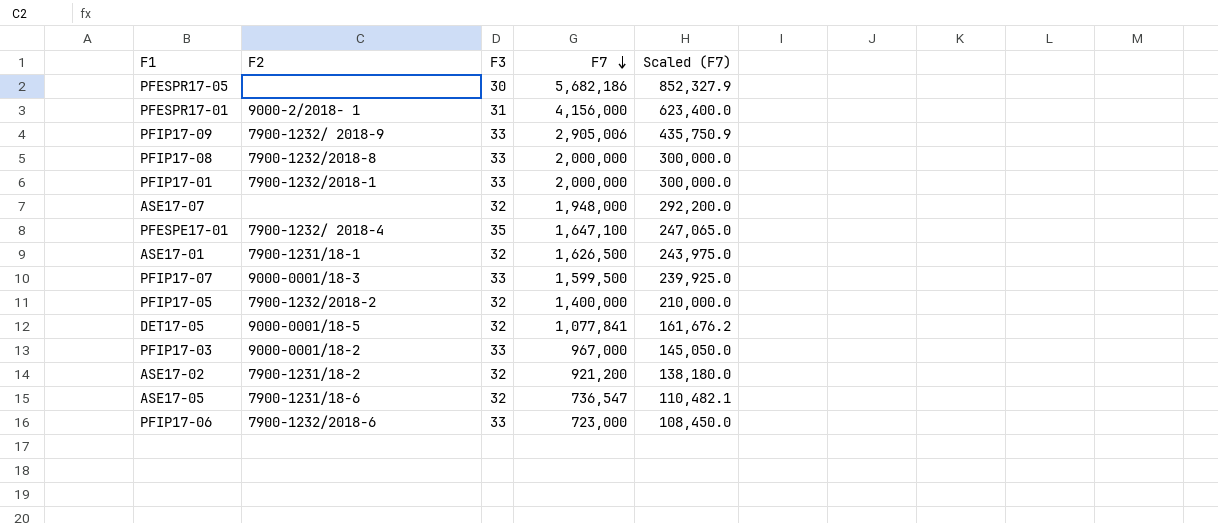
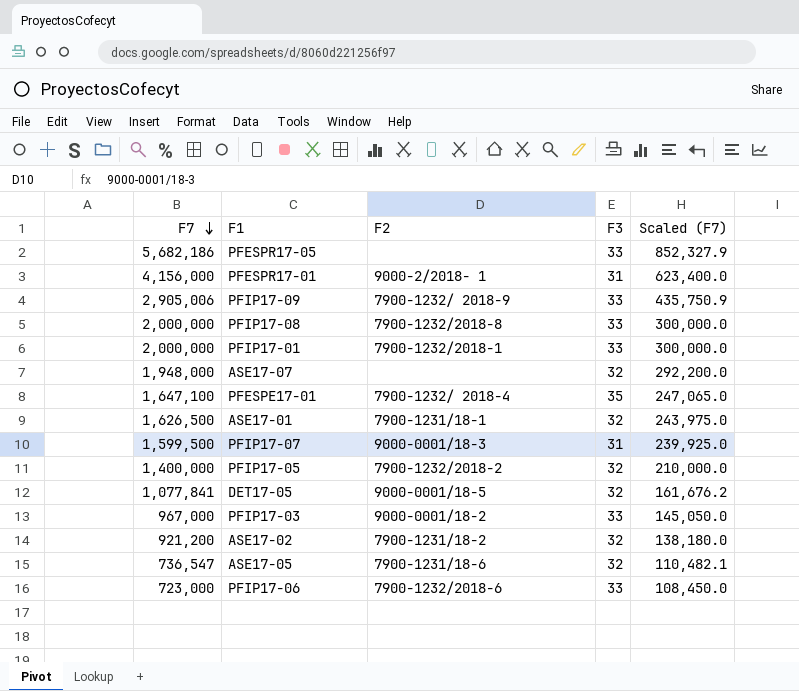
column F7 | position: 4 -> 1
PFESPR17-05 | F3: 30 -> 33
PFIP17-07 | F3: 33 -> 31

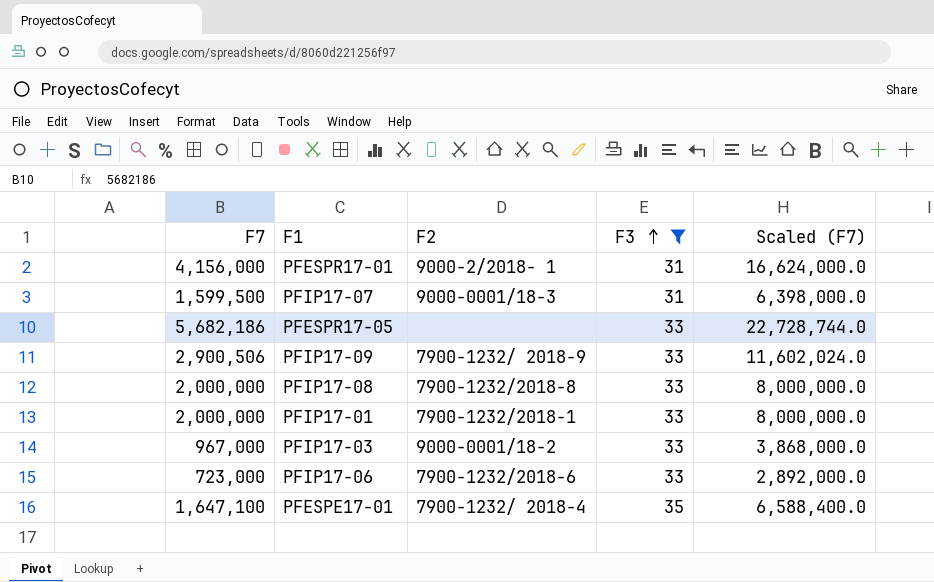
filter: none -> F3 != 32
row order: F7 descending -> F3 ascending
column Scaled (F7) | formula: [F7] * 0.15 -> [F7] * 4
PFIP17-09 | F7: 2,905,006 -> 2,900,506

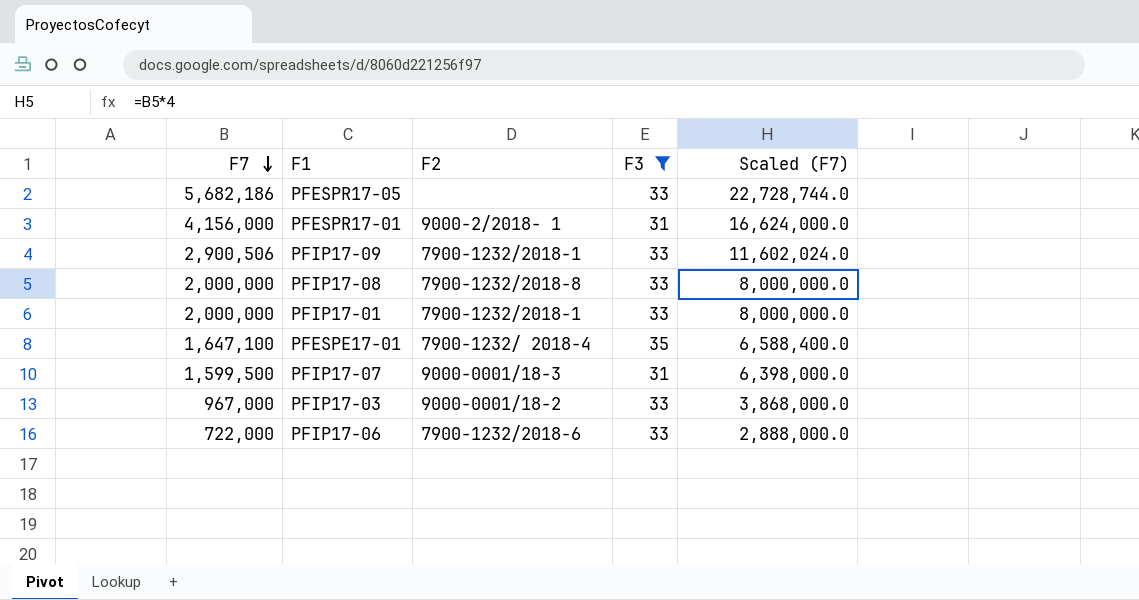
row order: F3 ascending -> F7 descending
PFIP17-09 | F2: 7900-1232/ 2018-9 -> 7900-1232/2018-1
PFIP17-06 | F7: 723,000 -> 722,000
PFIP17-06 | Scaled (F7): 2,892,000.0 -> 2,888,000.0

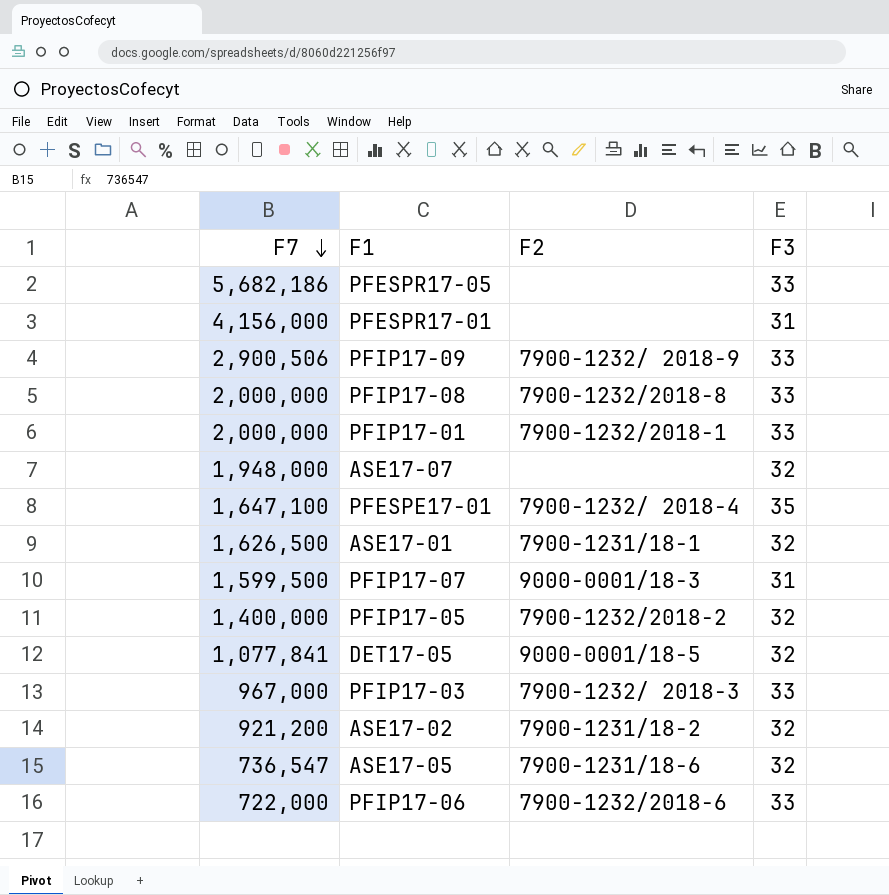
filter: F3 != 32 -> none
column Scaled (F7) | formula: [F7] * 4 -> none
PFESPR17-01 | F2: 9000-2/2018- 1 -> none
PFIP17-09 | F2: 7900-1232/2018-1 -> 7900-1232/ 2018-9
PFIP17-03 | F2: 9000-0001/18-2 -> 7900-1232/ 2018-3

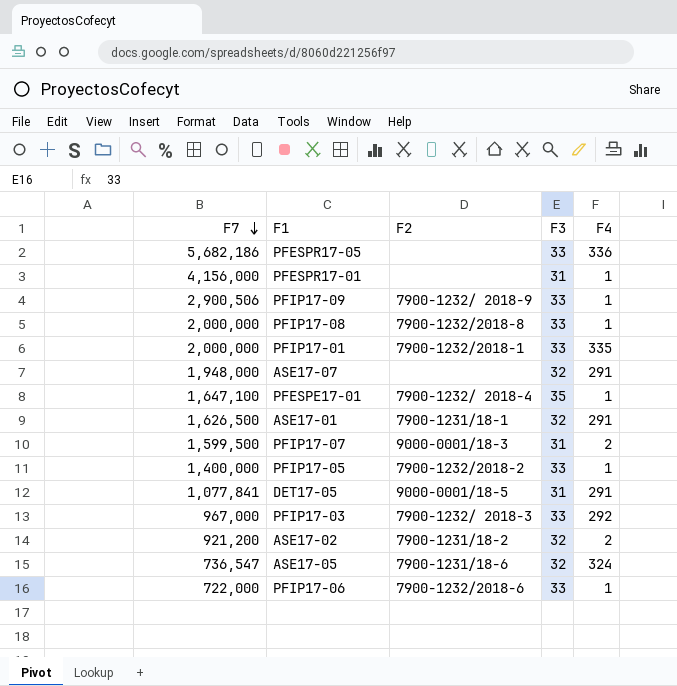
column F4 | position: none -> 5
PFIP17-05 | F3: 32 -> 33
DET17-05 | F3: 32 -> 31

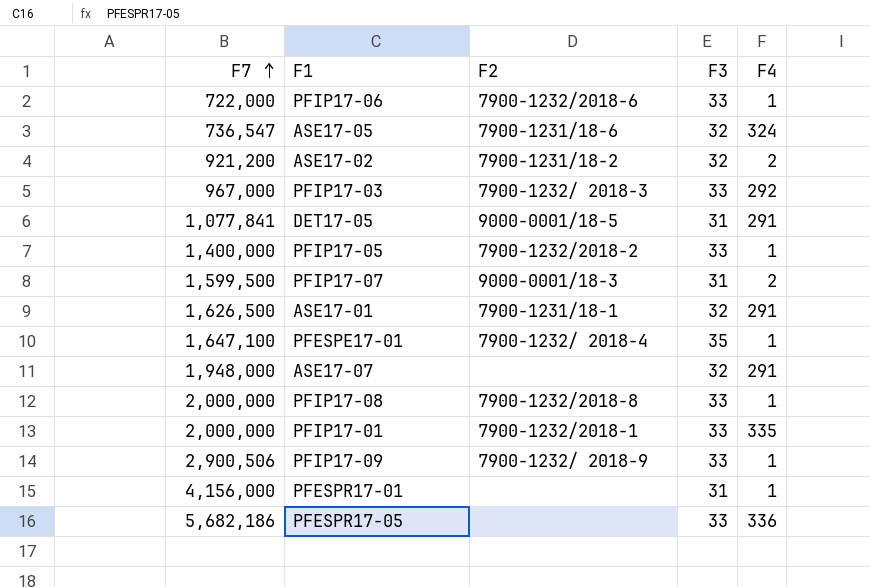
row order: F7 descending -> F7 ascending

